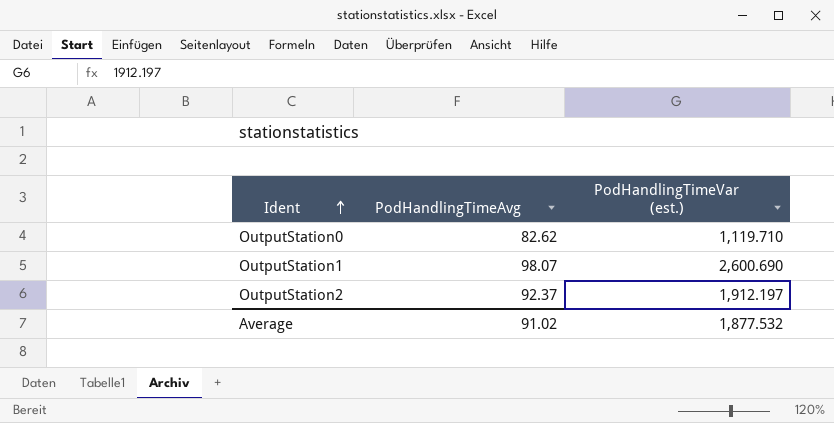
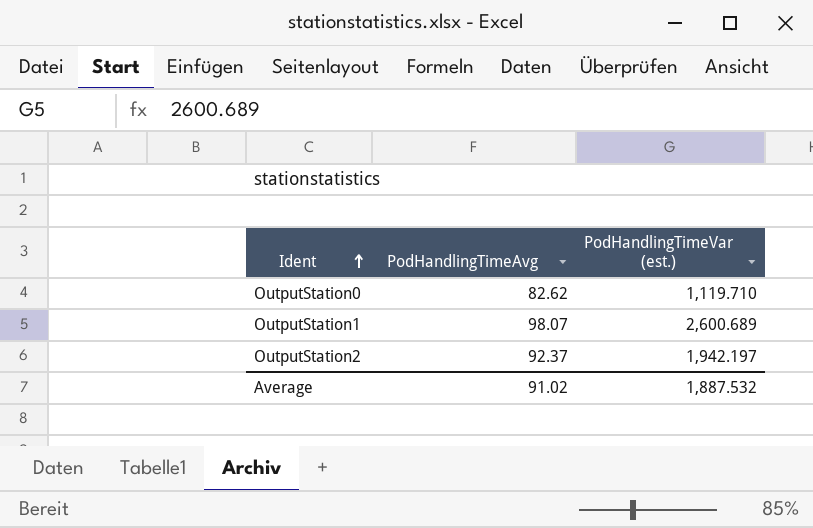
OutputStation1 | PodHandlingTimeVar (est.): 2,600.690 -> 2,600.689
OutputStation2 | PodHandlingTimeVar (est.): 1,912.197 -> 1,942.197
Average | PodHandlingTimeVar (est.): 1,877.532 -> 1,887.532

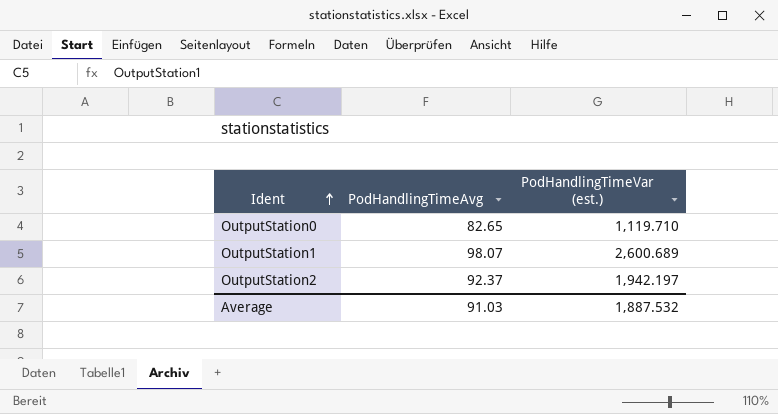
OutputStation0 | PodHandlingTimeAvg: 82.62 -> 82.65
Average | PodHandlingTimeAvg: 91.02 -> 91.03

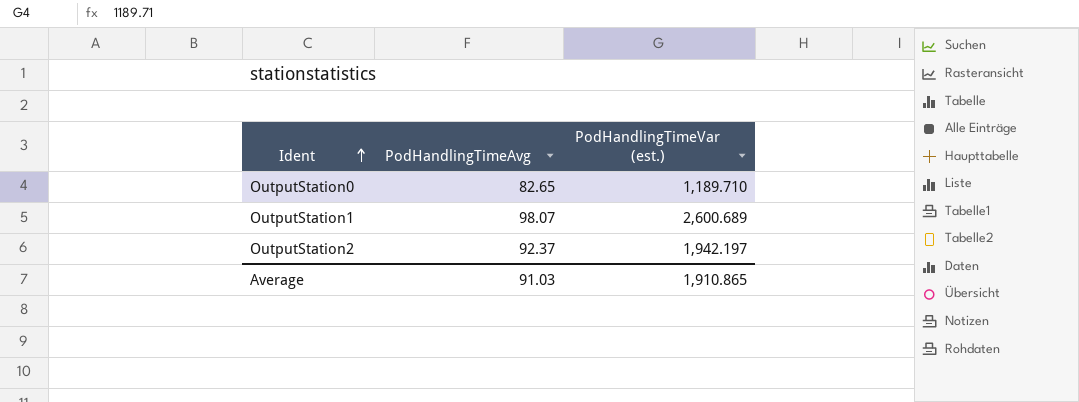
OutputStation0 | PodHandlingTimeVar (est.): 1,119.710 -> 1,189.710
Average | PodHandlingTimeVar (est.): 1,887.532 -> 1,910.865

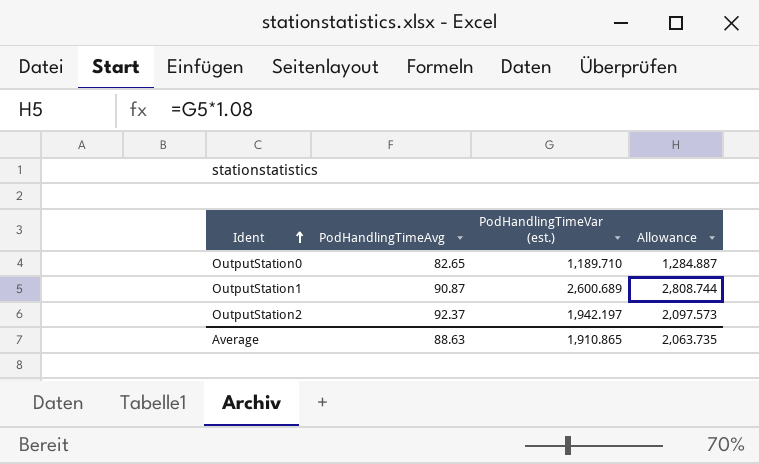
column Allowance | formula: none -> [PodHandlingTimeVar (est.)] * 1.08
OutputStation1 | PodHandlingTimeAvg: 98.07 -> 90.87
Average | PodHandlingTimeAvg: 91.03 -> 88.63

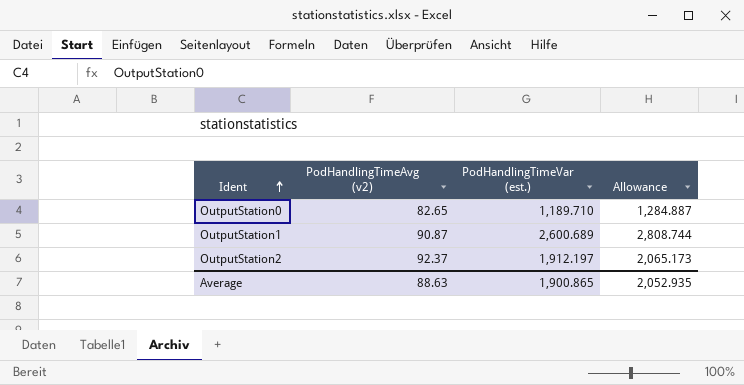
column name: PodHandlingTimeAvg -> PodHandlingTimeAvg (v2)
OutputStation2 | PodHandlingTimeVar (est.): 1,942.197 -> 1,912.197
OutputStation2 | Allowance: 2,097.573 -> 2,065.173
Average | PodHandlingTimeVar (est.): 1,910.865 -> 1,900.865
Average | Allowance: 2,063.735 -> 2,052.935

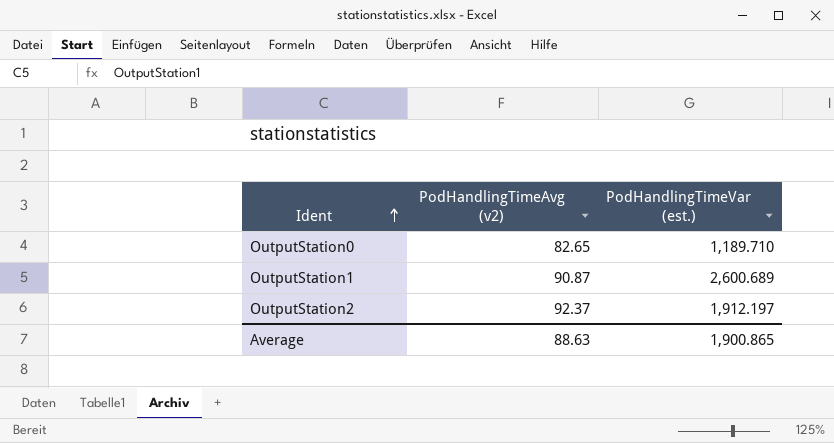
column Allowance | formula: [PodHandlingTimeVar (est.)] * 1.08 -> none

